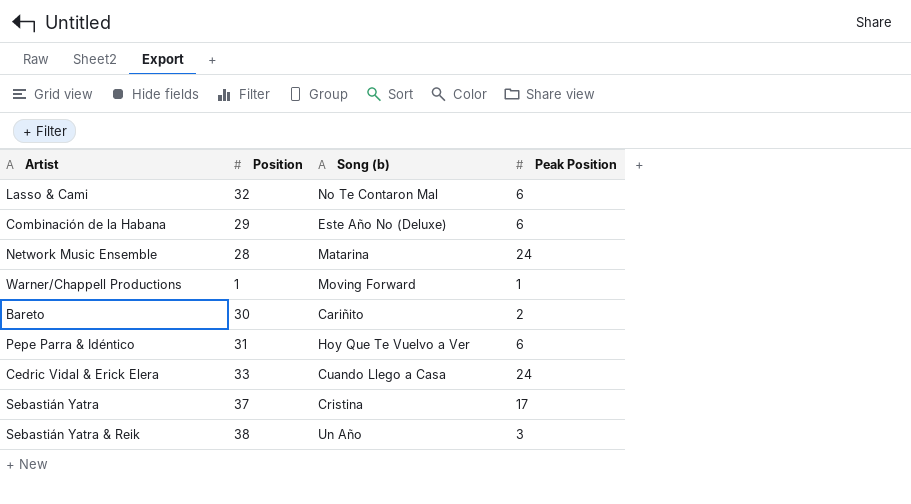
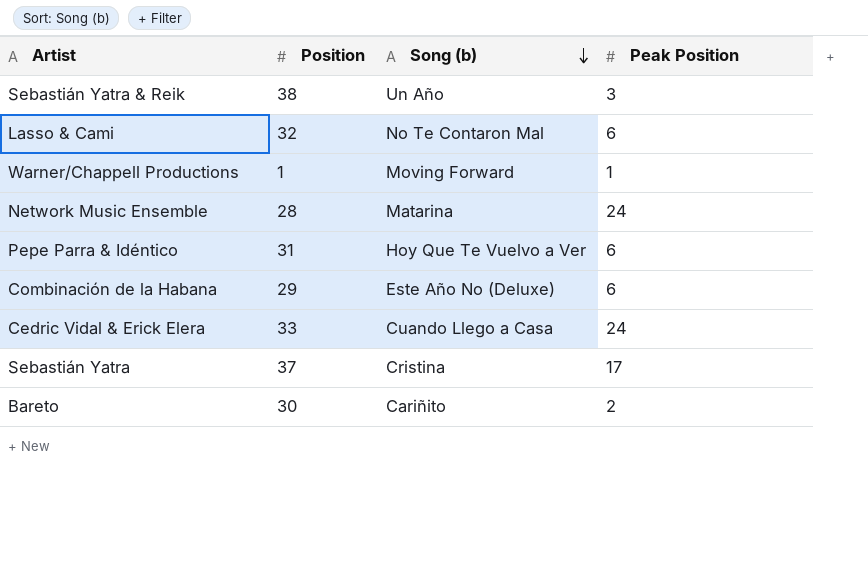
row order: none -> Song (b) descending

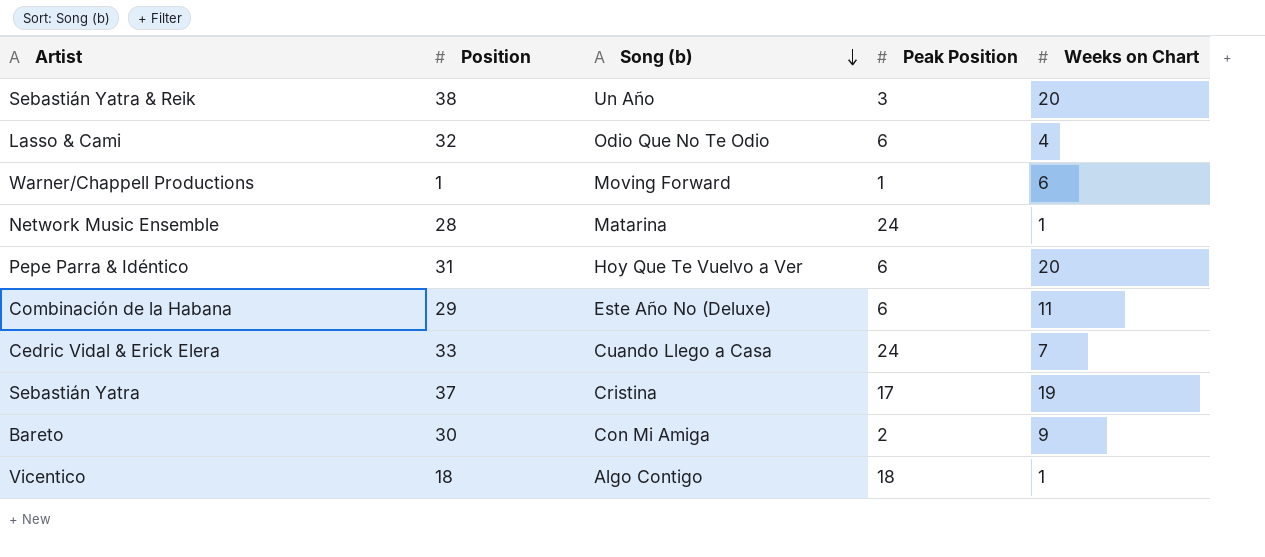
column Weeks on Chart | position: none -> 5
Lasso & Cami | Song (b): No Te Contaron Mal -> Odio Que No Te Odio
Bareto | Song (b): Cariñito -> Con Mi Amiga
row Vicentico: none -> 18 | Algo Contigo | 18 | 1

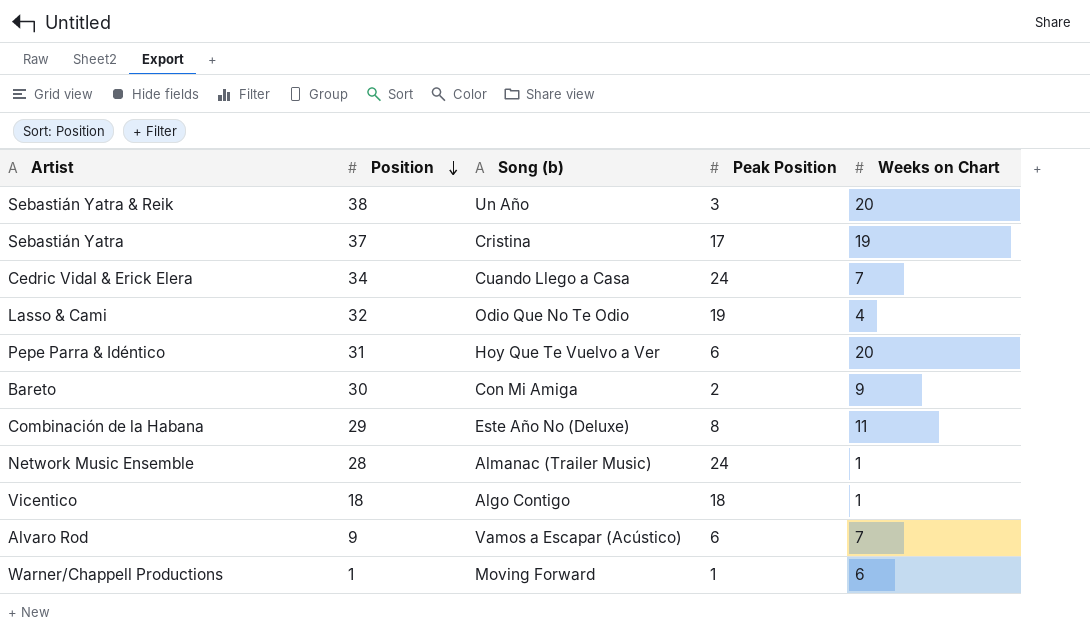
row order: Song (b) descending -> Position descending
Cedric Vidal & Erick Elera | Position: 33 -> 34
Lasso & Cami | Peak Position: 6 -> 19
Combinación de la Habana | Peak Position: 6 -> 8
Network Music Ensemble | Song (b): Matarina -> Almanac (Trailer Music)
row Alvaro Rod: none -> 9 | Vamos a Escapar (Acústico) | 6 | 7

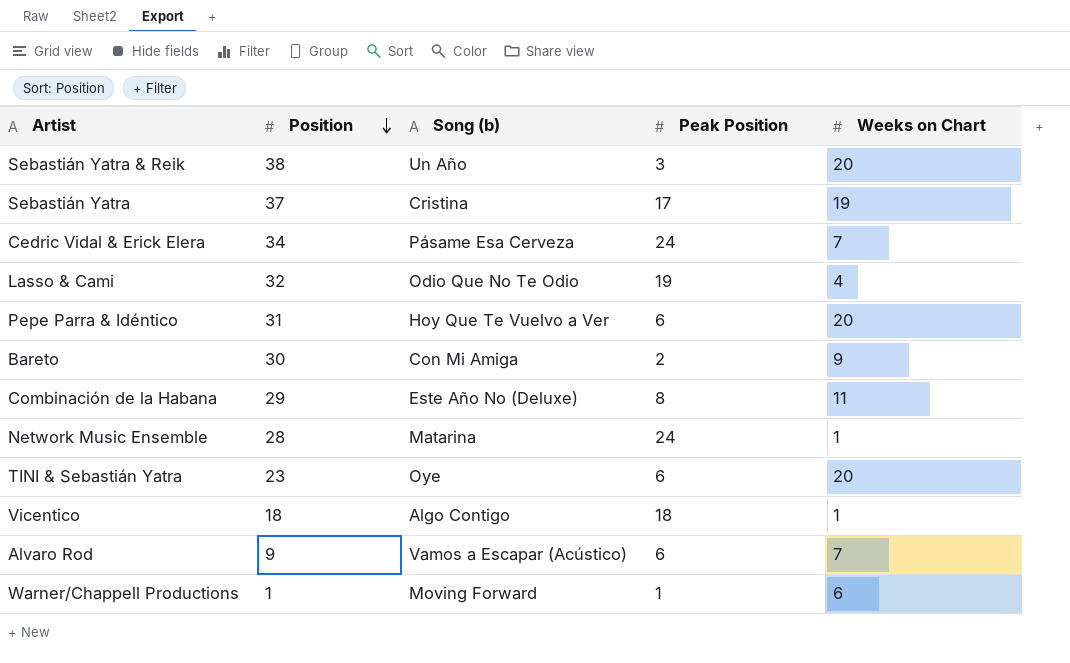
Cedric Vidal & Erick Elera | Song (b): Cuando Llego a Casa -> Pásame Esa Cerveza
Network Music Ensemble | Song (b): Almanac (Trailer Music) -> Matarina
row TINI & Sebastián Yatra: none -> 23 | Oye | 6 | 20

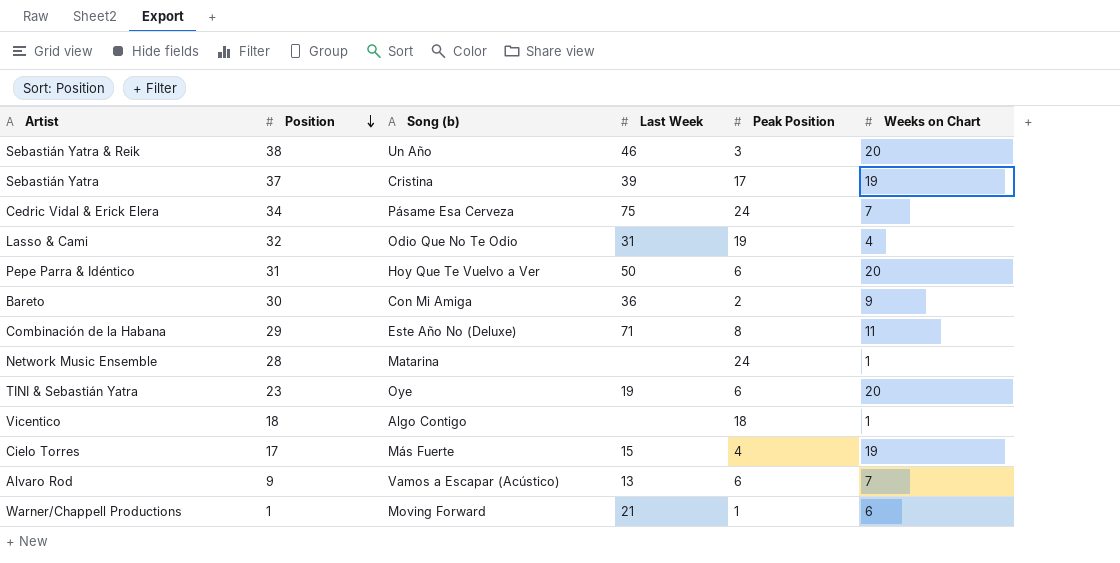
column Last Week | position: none -> 4
row Cielo Torres: none -> 17 | Más Fuerte | 15 | 4 | 19

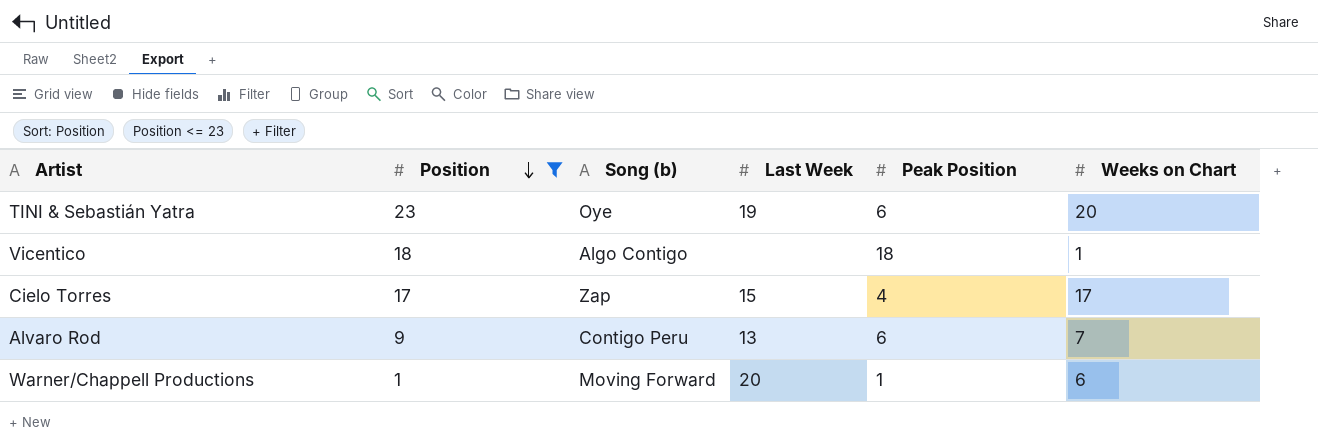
filter: none -> Position <= 23
Cielo Torres | Song (b): Más Fuerte -> Zap
Cielo Torres | Weeks on Chart: 19 -> 17
Alvaro Rod | Song (b): Vamos a Escapar (Acústico) -> Contigo Peru
Warner/Chappell Productions | Last Week: 21 -> 20

